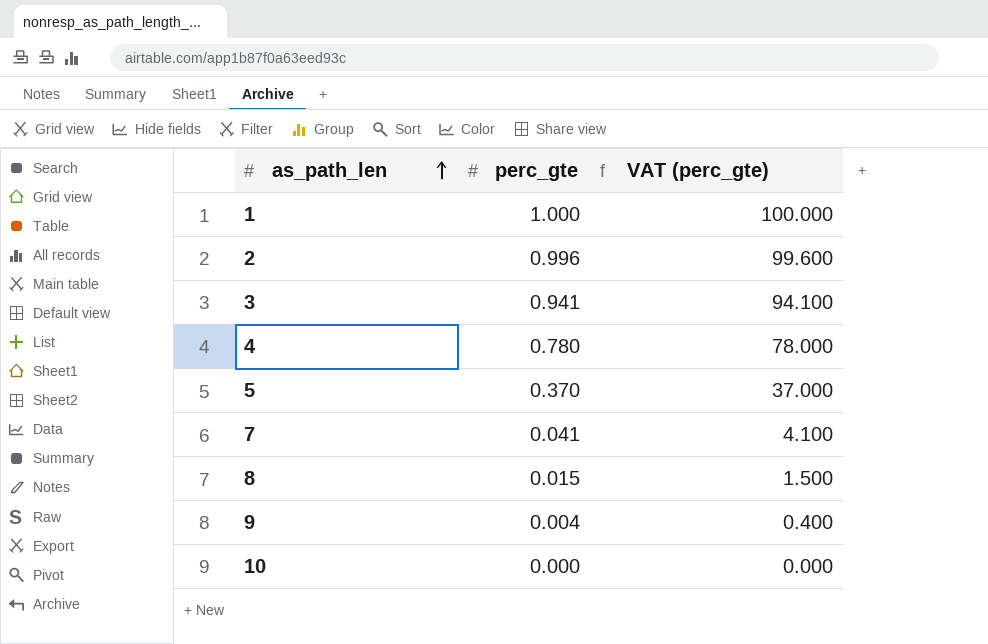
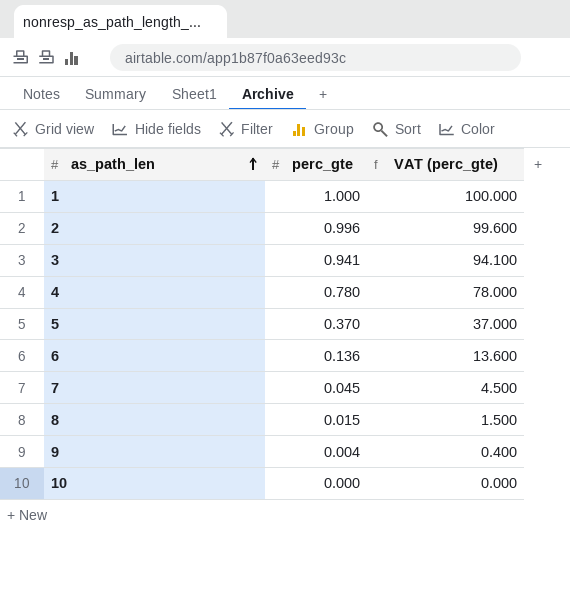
row 6: none -> 0.136 | 13.600
7 | perc_gte: 0.041 -> 0.045
7 | VAT (perc_gte): 4.100 -> 4.500

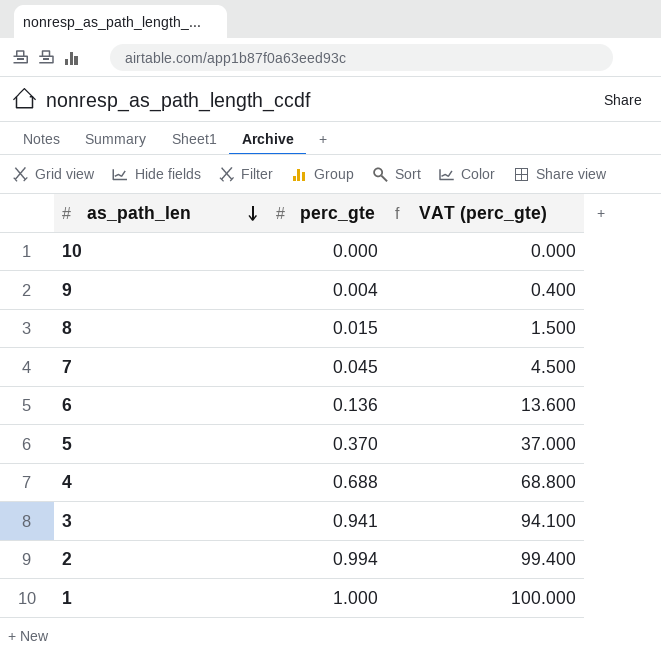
row order: as_path_len ascending -> as_path_len descending
4 | perc_gte: 0.780 -> 0.688
4 | VAT (perc_gte): 78.000 -> 68.800
2 | perc_gte: 0.996 -> 0.994
2 | VAT (perc_gte): 99.600 -> 99.400

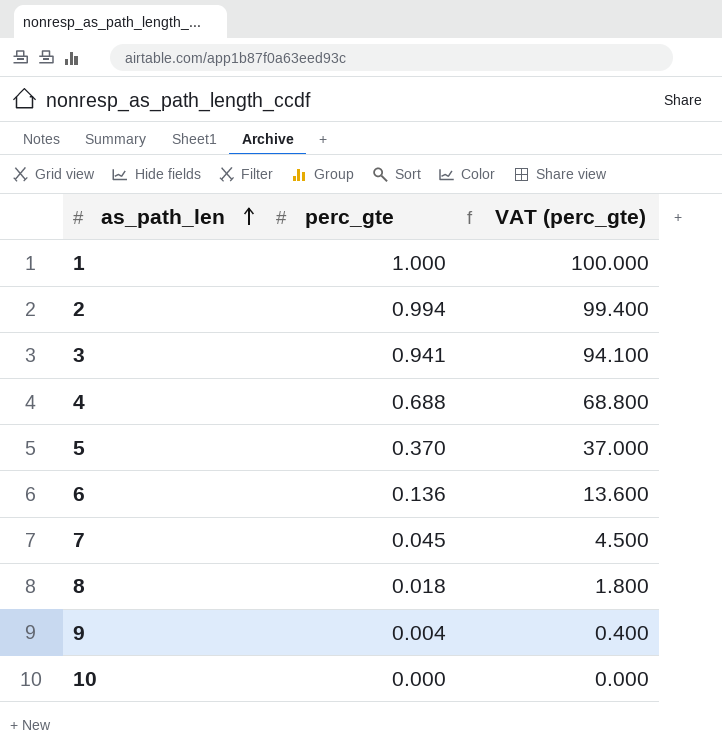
row order: as_path_len descending -> as_path_len ascending
8 | perc_gte: 0.015 -> 0.018
8 | VAT (perc_gte): 1.500 -> 1.800

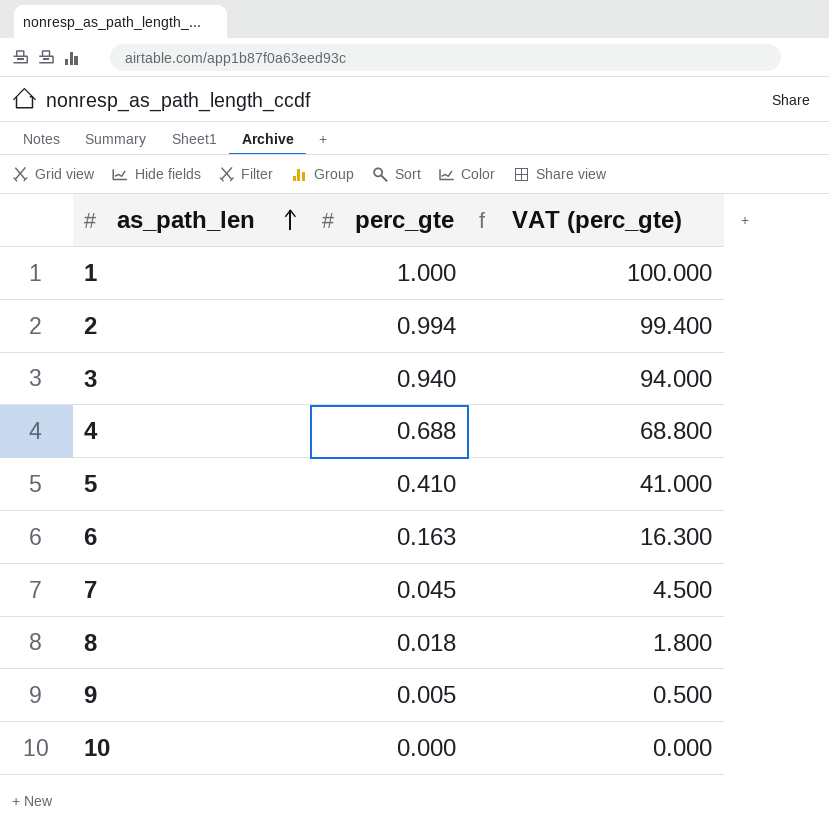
3 | perc_gte: 0.941 -> 0.940
3 | VAT (perc_gte): 94.100 -> 94.000
5 | perc_gte: 0.370 -> 0.410
5 | VAT (perc_gte): 37.000 -> 41.000
6 | perc_gte: 0.136 -> 0.163
6 | VAT (perc_gte): 13.600 -> 16.300
9 | perc_gte: 0.004 -> 0.005
9 | VAT (perc_gte): 0.400 -> 0.500

